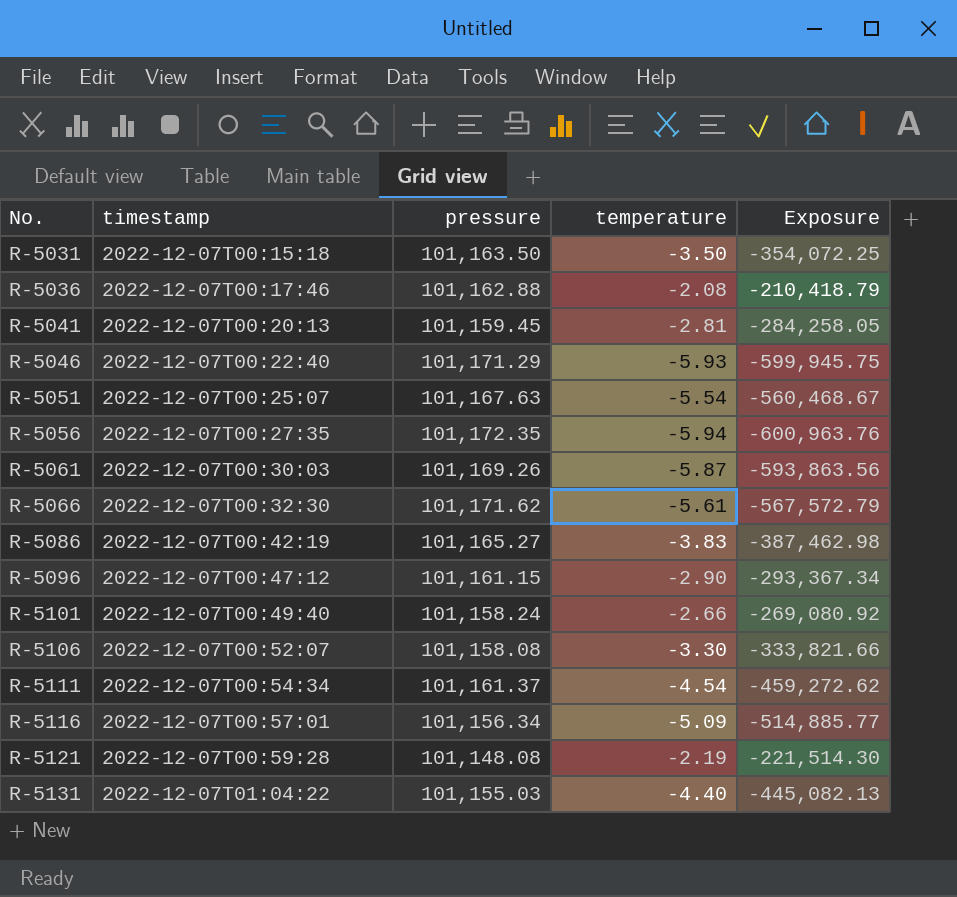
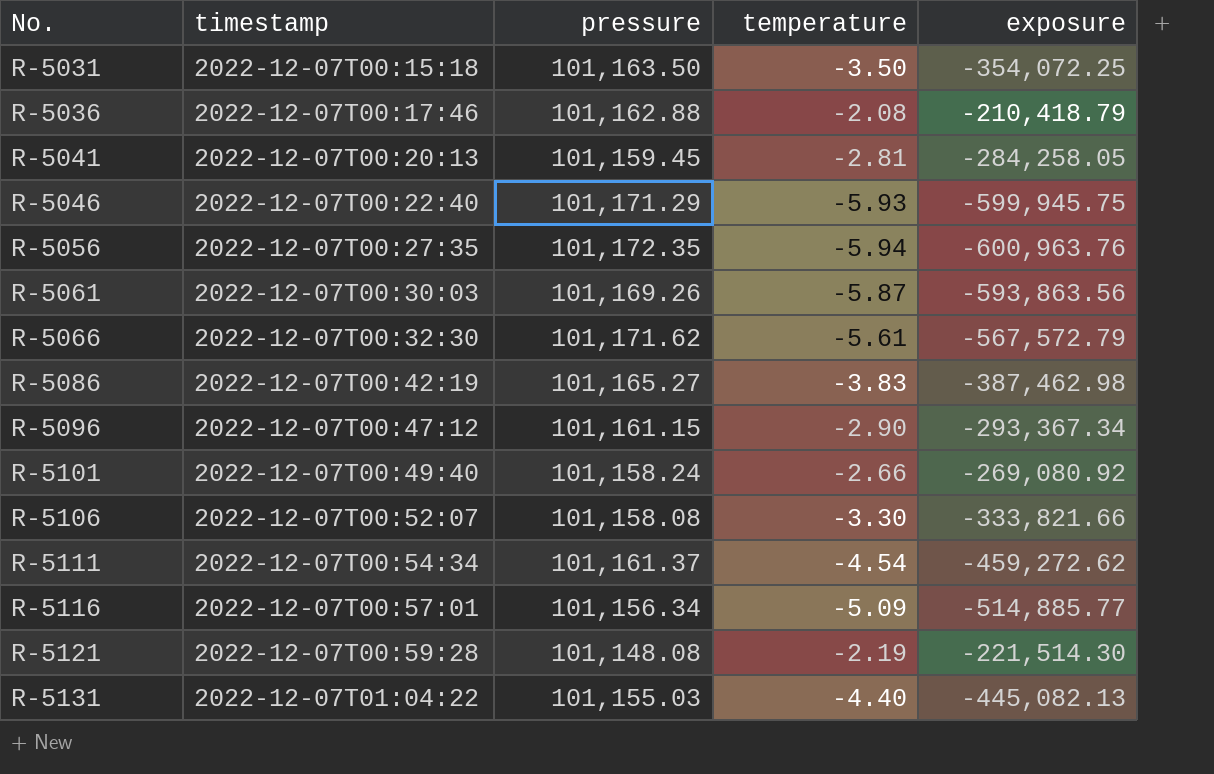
column name: Exposure -> exposure
row R-5051: 2022-12-07T00:25:07 | 101,167.63 | -5.54 | -560,468.67 -> none

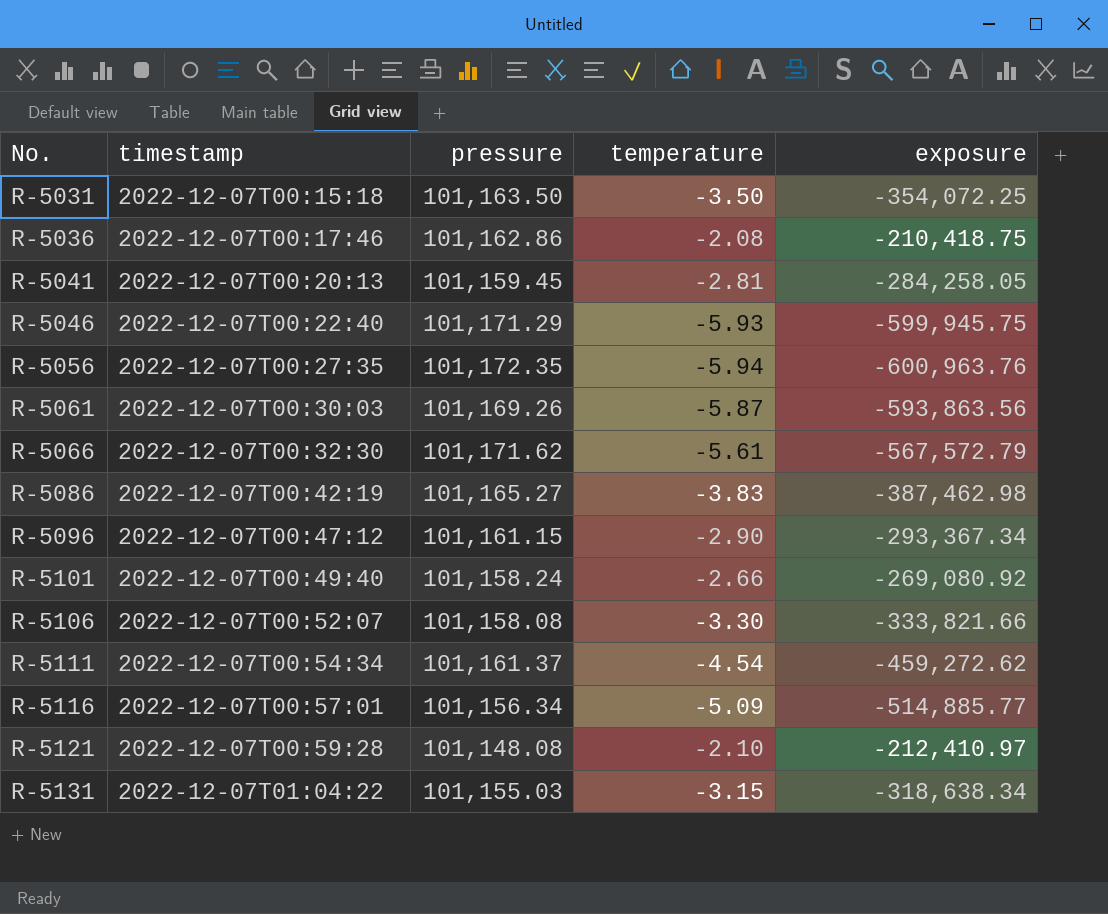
R-5036 | pressure: 101,162.88 -> 101,162.86
R-5036 | exposure: -210,418.79 -> -210,418.75
R-5121 | temperature: -2.19 -> -2.10
R-5121 | exposure: -221,514.30 -> -212,410.97
R-5131 | temperature: -4.40 -> -3.15
R-5131 | exposure: -445,082.13 -> -318,638.34

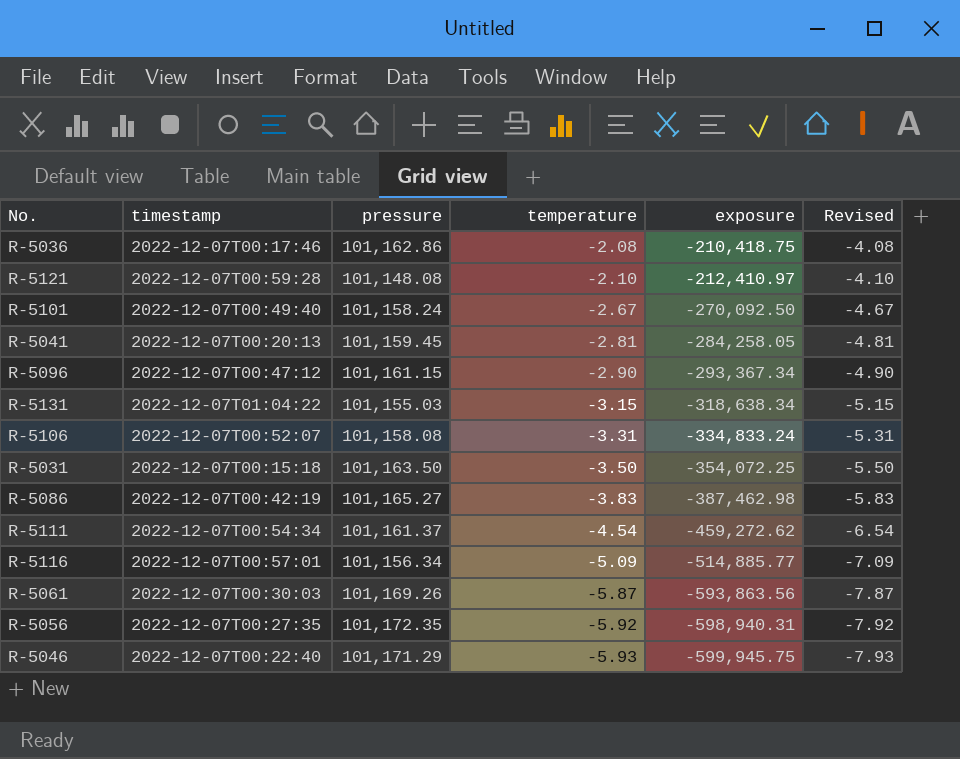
row order: No. ascending -> temperature descending
column Revised | formula: none -> [temperature] - 2
row R-5066: 2022-12-07T00:32:30 | 101,171.62 | -5.61 | -567,572.79 -> none
R-5101 | temperature: -2.66 -> -2.67
R-5101 | exposure: -269,080.92 -> -270,092.50
R-5106 | temperature: -3.30 -> -3.31
R-5106 | exposure: -333,821.66 -> -334,833.24
R-5056 | temperature: -5.94 -> -5.92
R-5056 | exposure: -600,963.76 -> -598,940.31

